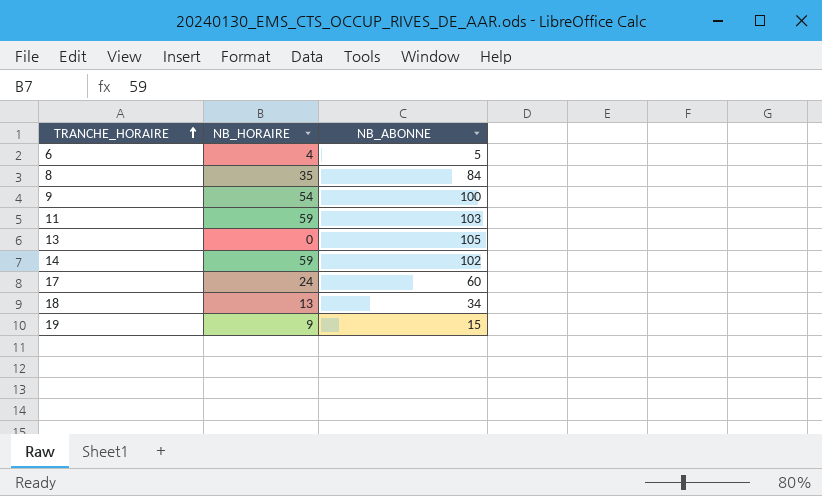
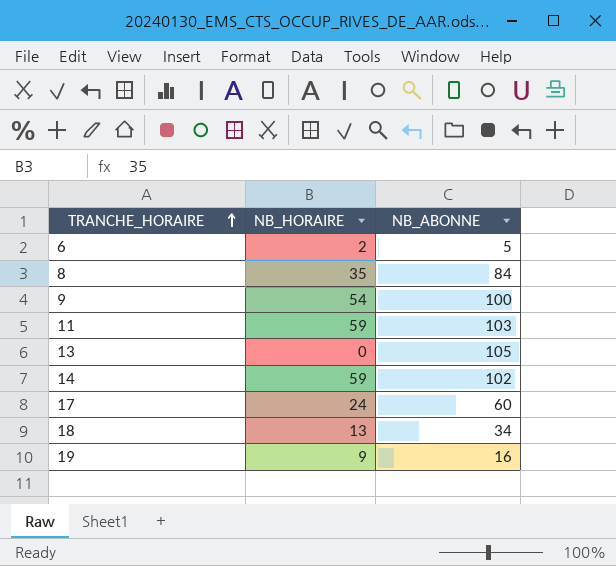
6 | NB_HORAIRE: 4 -> 2
19 | NB_ABONNE: 15 -> 16

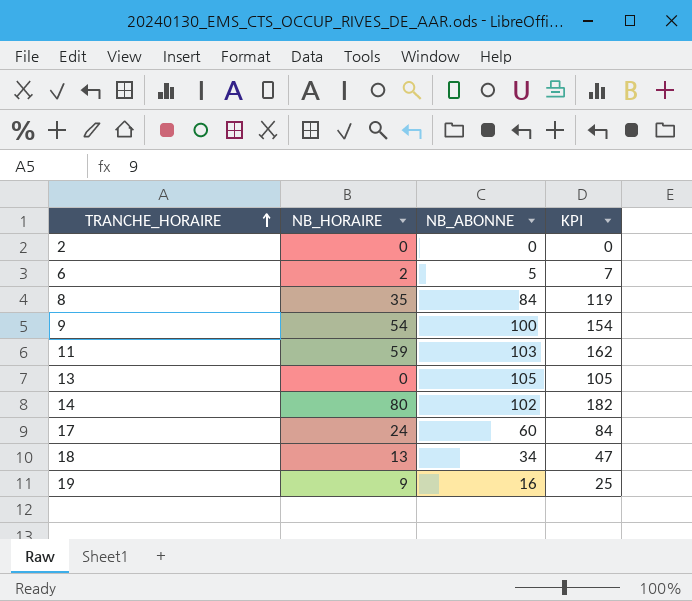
column KPI | formula: none -> [NB_HORAIRE] + [NB_ABONNE]
row 2: none -> 0 | 0 | 0
14 | NB_HORAIRE: 59 -> 80

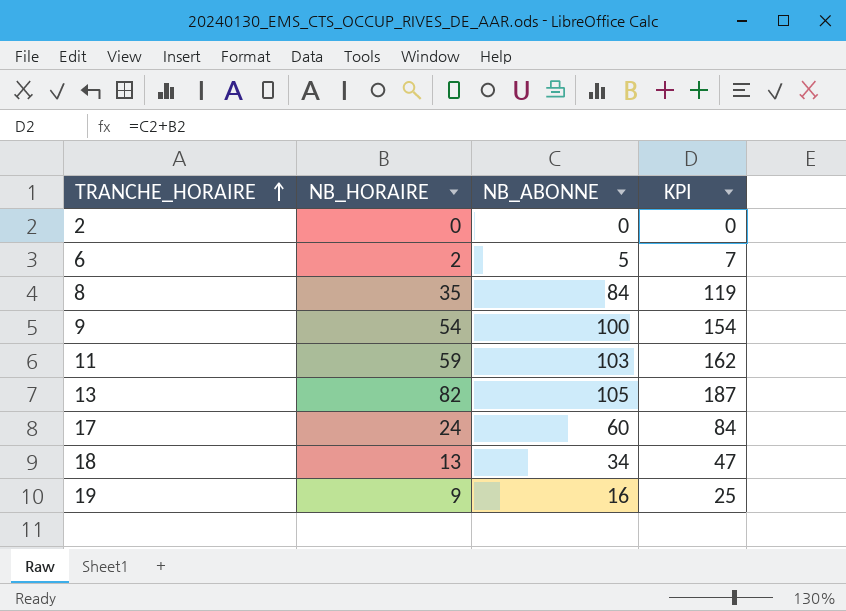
row 14: 80 | 102 | 182 -> none
13 | NB_HORAIRE: 0 -> 82
13 | KPI: 105 -> 187

